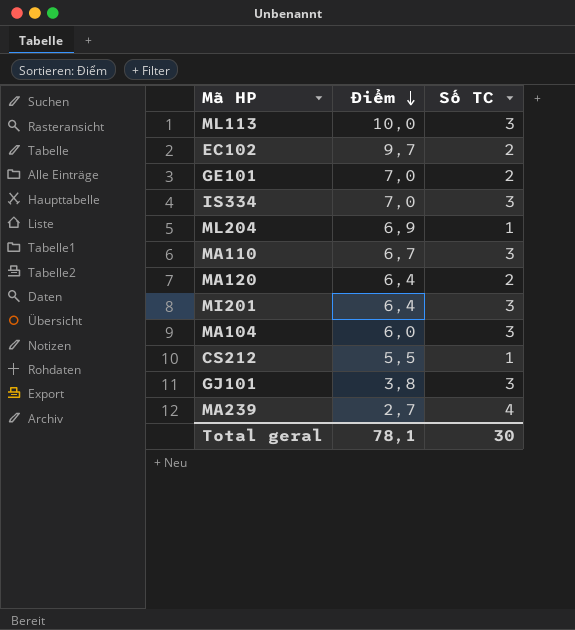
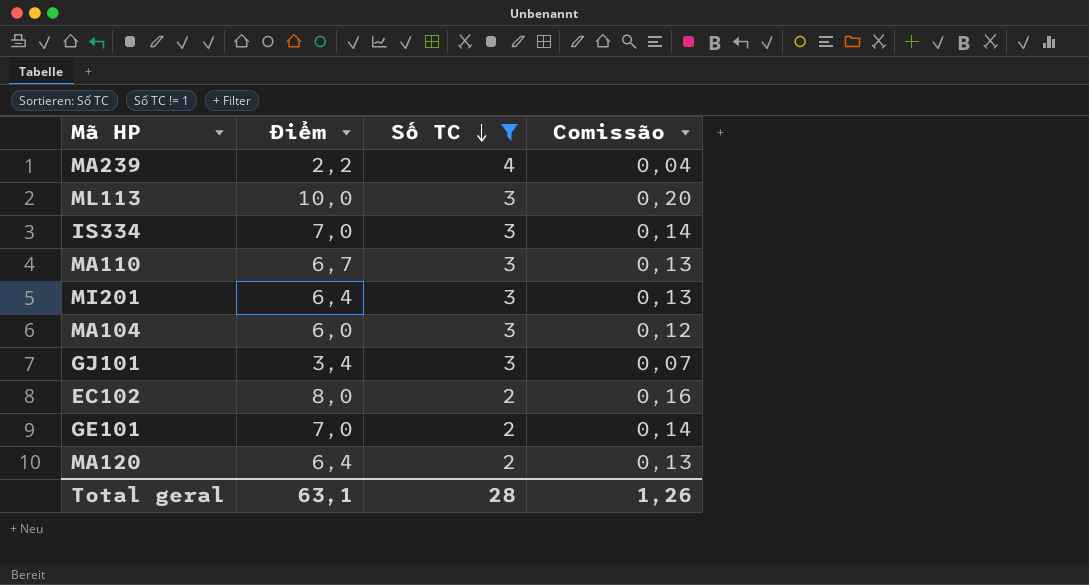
filter: none -> Số TC != 1
row order: Điểm descending -> Số TC descending
column Comissão | formula: none -> [Điểm] * 0,02
MA239 | Điểm: 2,7 -> 2,2
GJ101 | Điểm: 3,8 -> 3,4
EC102 | Điểm: 9,7 -> 8,0
Total geral | Điểm: 78,1 -> 63,1
Total geral | Số TC: 30 -> 28

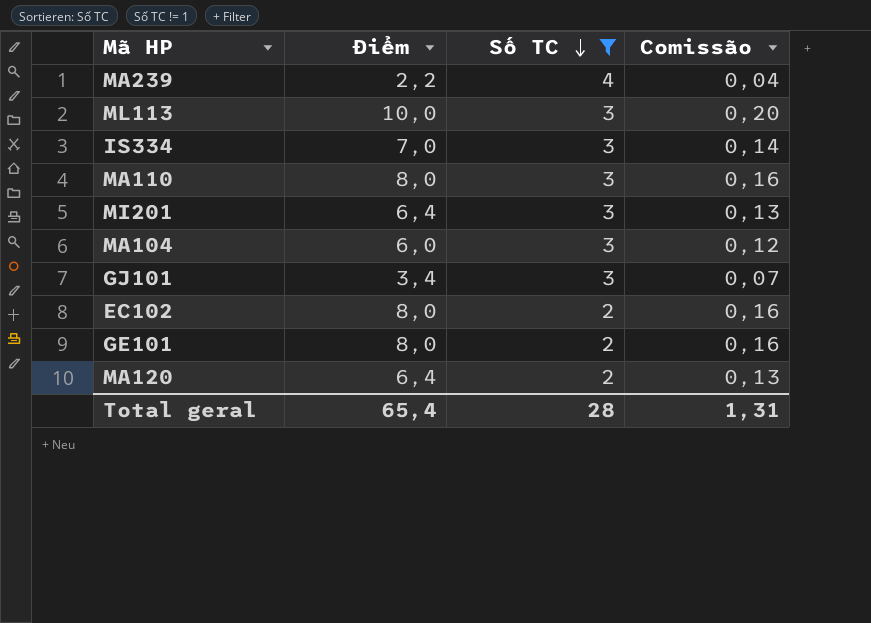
MA110 | Điểm: 6,7 -> 8,0
MA110 | Comissão: 0,13 -> 0,16
GE101 | Điểm: 7,0 -> 8,0
GE101 | Comissão: 0,14 -> 0,16
Total geral | Điểm: 63,1 -> 65,4
Total geral | Comissão: 1,26 -> 1,31

